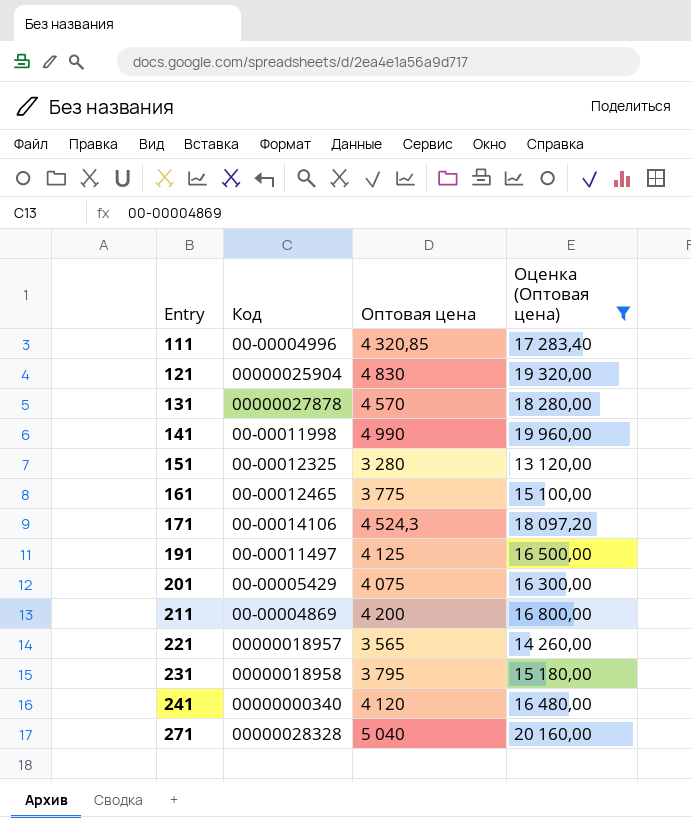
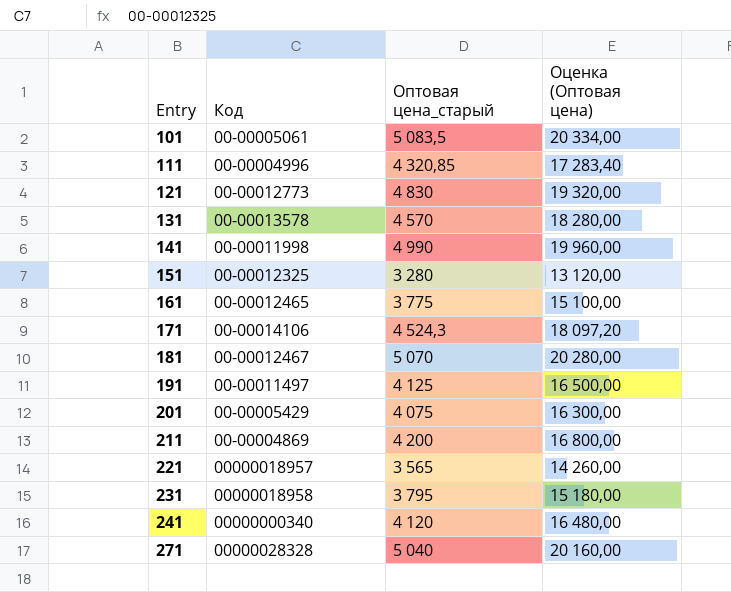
filter: Оценка (Оптовая цена) <= 20 160,00 -> none
column name: Оптовая цена -> Оптовая цена_старый
121 | Код: 00000025904 -> 00-00012773
131 | Код: 00000027878 -> 00-00013578

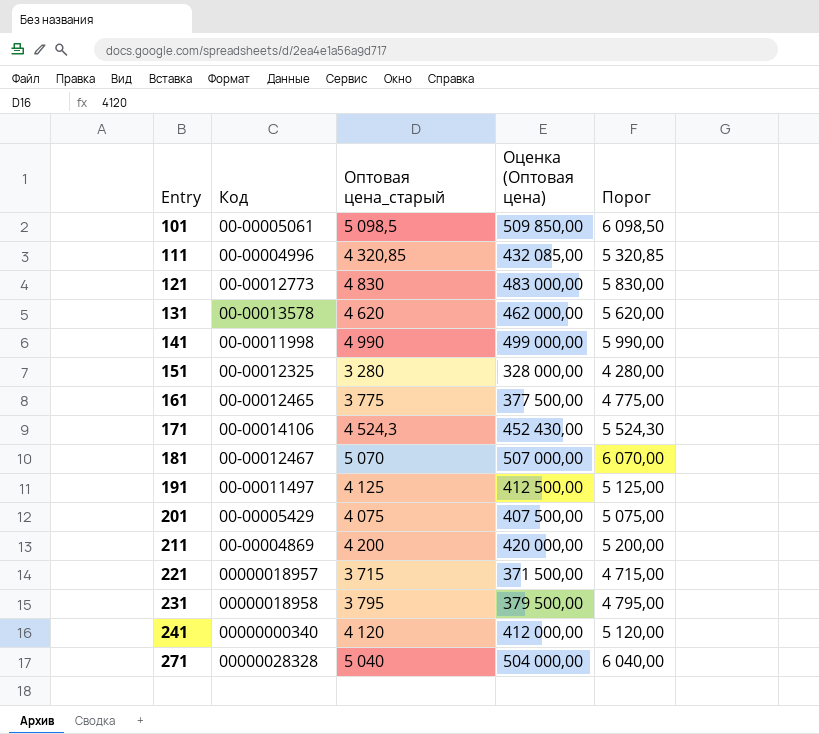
column Оценка (Оптовая цена) | formula: [Оптовая цена_старый] * 4 -> [Оптовая цена_старый] * 100
column Порог | formula: none -> [Оптовая цена_старый] + 1000
101 | Оптовая цена_старый: 5 083,5 -> 5 098,5
131 | Оптовая цена_старый: 4 570 -> 4 620
221 | Оптовая цена_старый: 3 565 -> 3 715

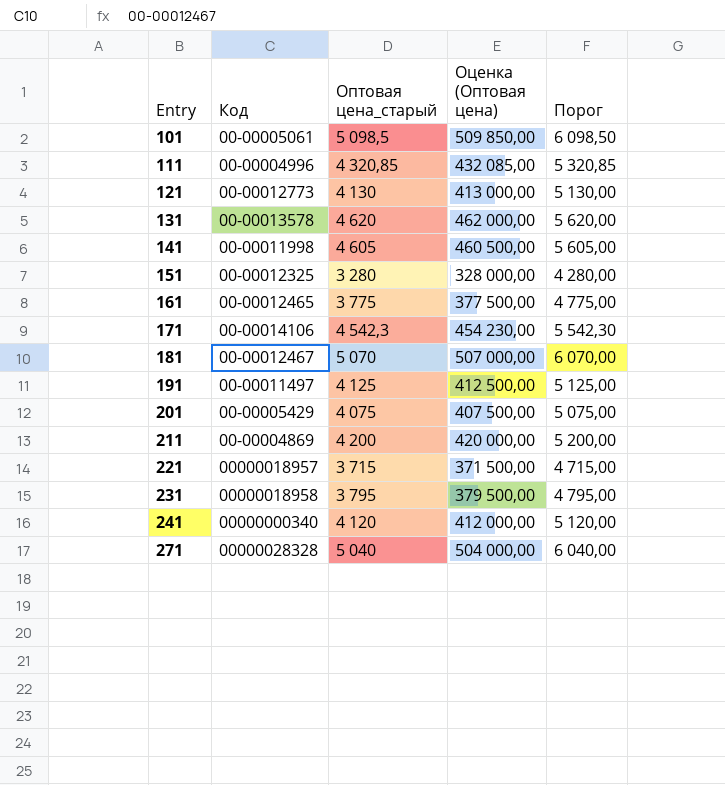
121 | Оптовая цена_старый: 4 830 -> 4 130
121 | Оценка (Оптовая цена): 483 000,00 -> 413 000,00
121 | Порог: 5 830,00 -> 5 130,00
141 | Оптовая цена_старый: 4 990 -> 4 605
141 | Оценка (Оптовая цена): 499 000,00 -> 460 500,00
141 | Порог: 5 990,00 -> 5 605,00
171 | Оптовая цена_старый: 4 524,3 -> 4 542,3
171 | Оценка (Оптовая цена): 452 430,00 -> 454 230,00
171 | Порог: 5 524,30 -> 5 542,30

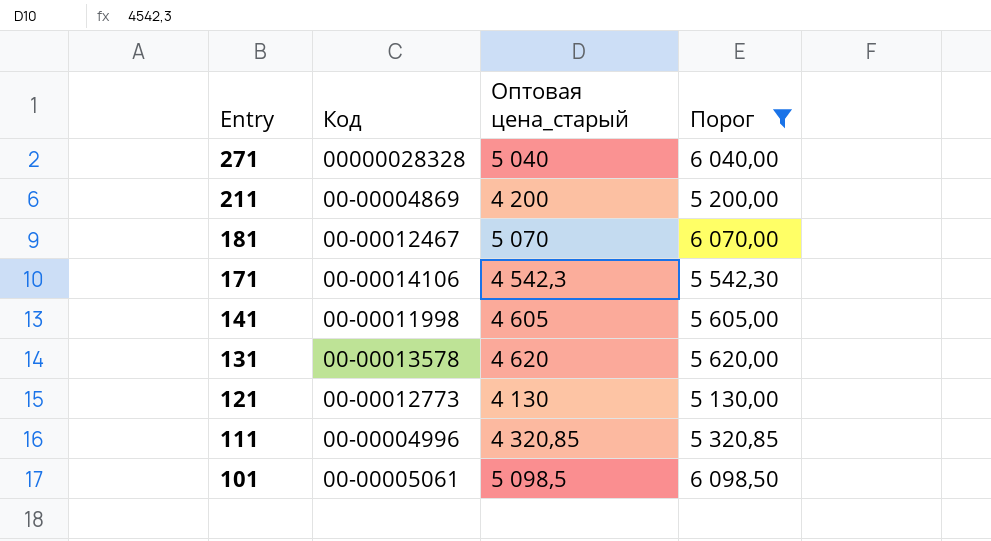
filter: none -> Порог >= 5 130,00
row order: Entry ascending -> Entry descending
column Оценка (Оптовая цена) | formula: [Оптовая цена_старый] * 100 -> none

